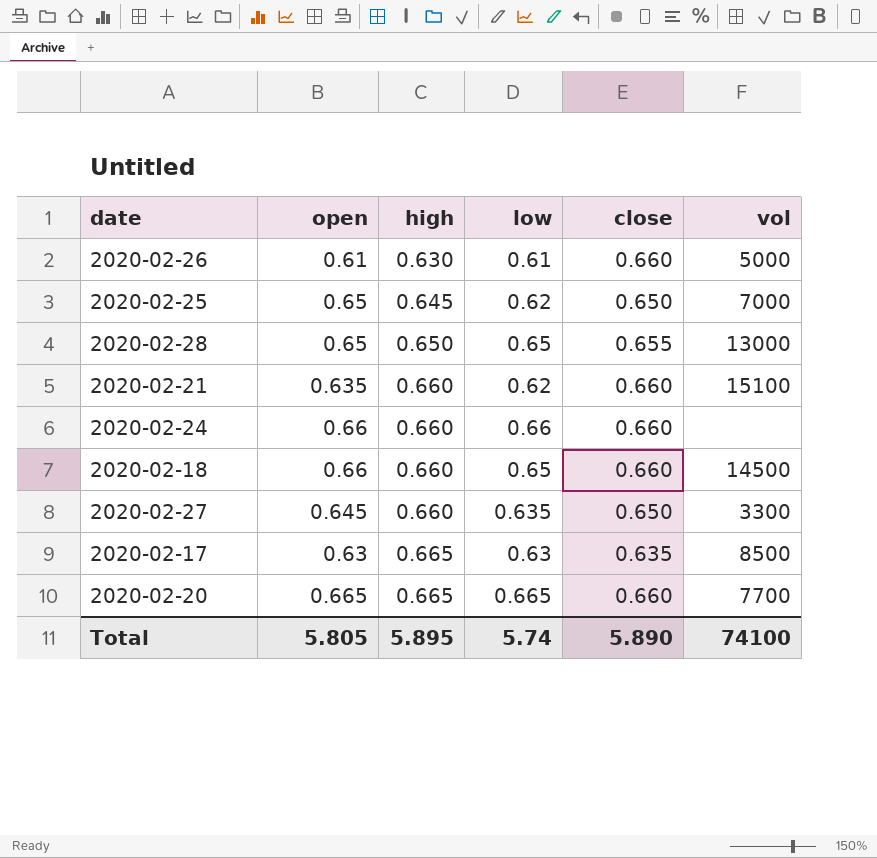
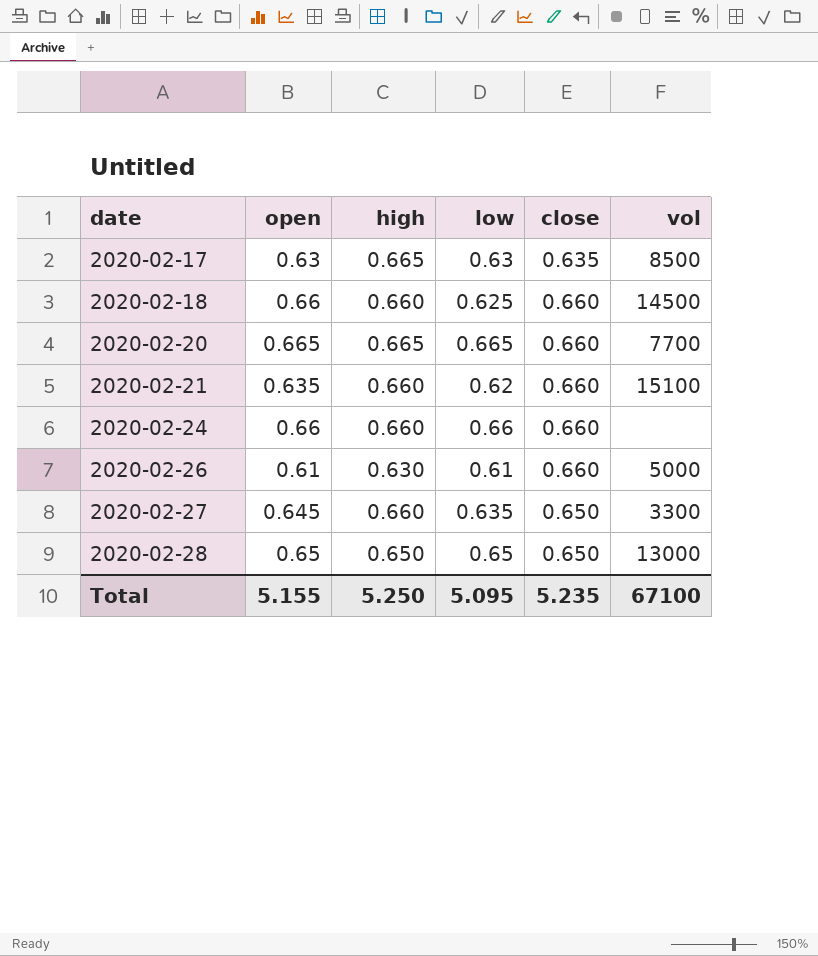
row order: high ascending -> date ascending
row 2020-02-25: 0.65 | 0.645 | 0.62 | 0.650 | 7000 -> none
2020-02-18 | low: 0.65 -> 0.625
2020-02-28 | close: 0.655 -> 0.650
Total | open: 5.805 -> 5.155
Total | high: 5.895 -> 5.250
Total | low: 5.74 -> 5.095
Total | close: 5.890 -> 5.235
Total | vol: 74100 -> 67100

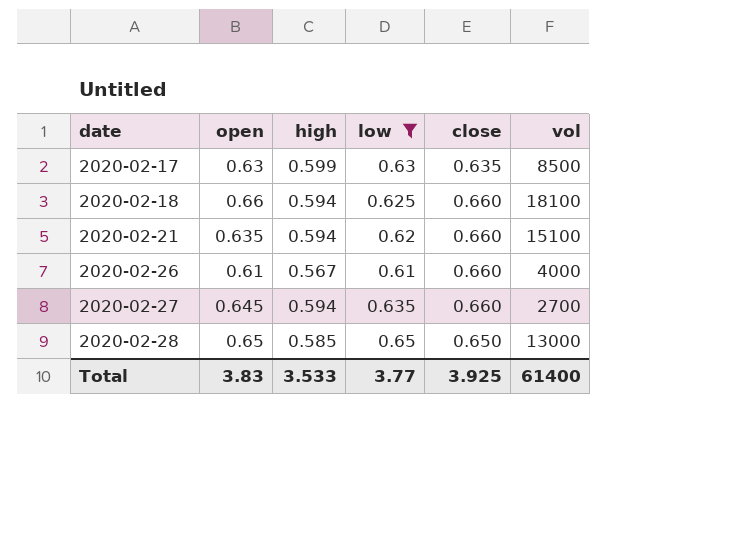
filter: none -> low <= 0.65
2020-02-17 | high: 0.665 -> 0.599
2020-02-18 | high: 0.660 -> 0.594
2020-02-18 | vol: 14500 -> 18100
2020-02-21 | high: 0.660 -> 0.594
2020-02-26 | high: 0.630 -> 0.567
2020-02-26 | vol: 5000 -> 4000
2020-02-27 | high: 0.660 -> 0.594
2020-02-27 | close: 0.650 -> 0.660
2020-02-27 | vol: 3300 -> 2700
2020-02-28 | high: 0.650 -> 0.585
Total | open: 5.155 -> 3.83
Total | high: 5.250 -> 3.533
Total | low: 5.095 -> 3.77
Total | close: 5.235 -> 3.925
Total | vol: 67100 -> 61400

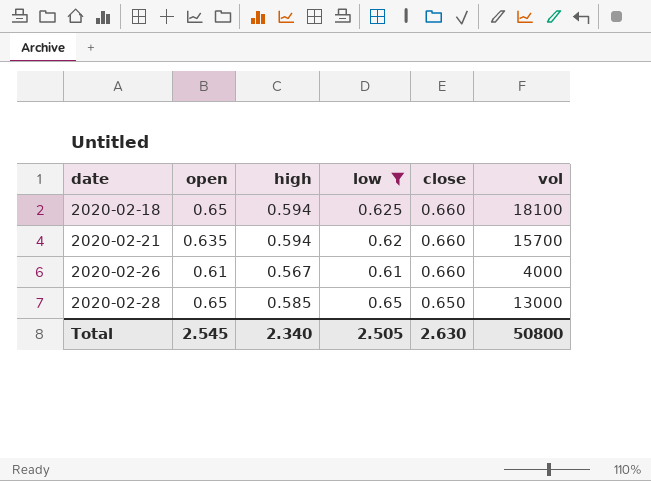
row 2020-02-17: 0.63 | 0.599 | 0.63 | 0.635 | 8500 -> none
row 2020-02-27: 0.645 | 0.594 | 0.635 | 0.660 | 2700 -> none
2020-02-18 | open: 0.66 -> 0.65
2020-02-21 | vol: 15100 -> 15700
Total | open: 3.83 -> 2.545
Total | high: 3.533 -> 2.340
Total | low: 3.77 -> 2.505
Total | close: 3.925 -> 2.630
Total | vol: 61400 -> 50800

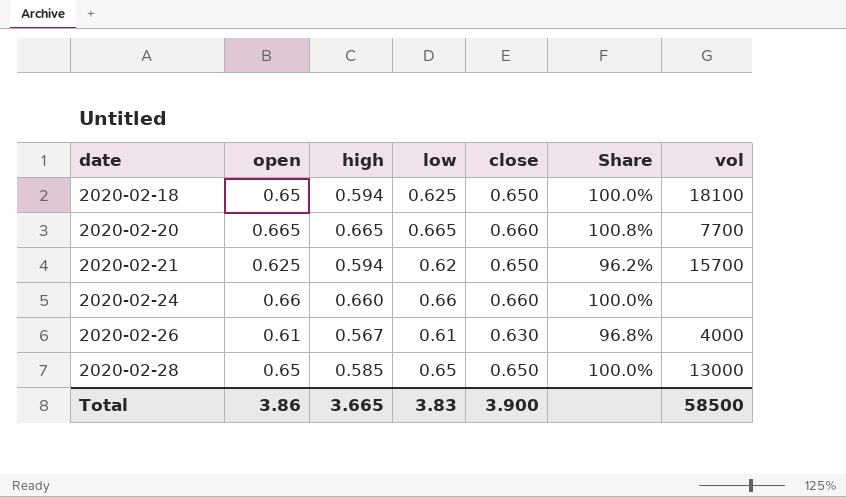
filter: low <= 0.65 -> none
column Share | formula: none -> [open] / [close]
2020-02-18 | close: 0.660 -> 0.650
2020-02-21 | open: 0.635 -> 0.625
2020-02-21 | close: 0.660 -> 0.650
2020-02-26 | close: 0.660 -> 0.630
Total | open: 2.545 -> 3.86
Total | high: 2.340 -> 3.665
Total | low: 2.505 -> 3.83
Total | close: 2.630 -> 3.900
Total | vol: 50800 -> 58500

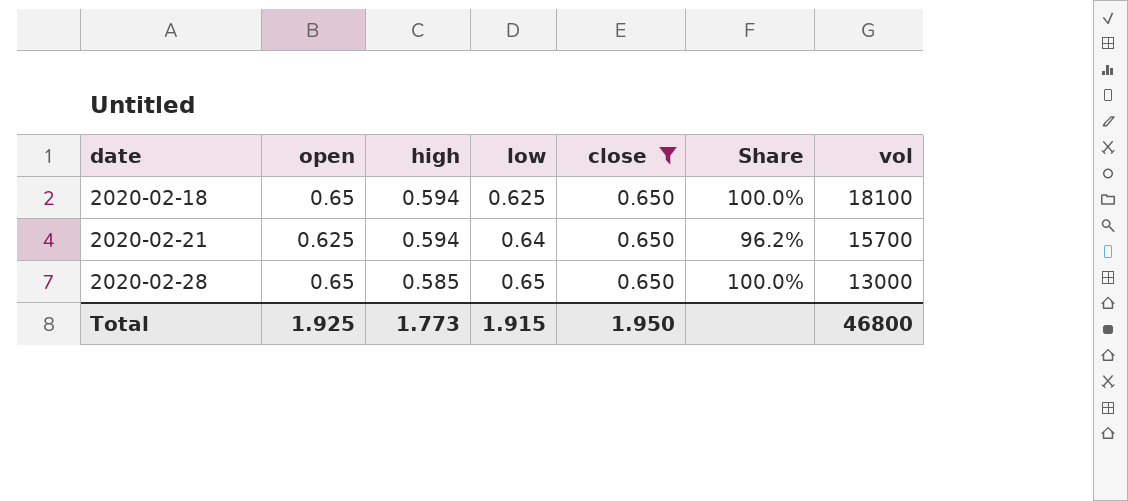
filter: none -> close = 0.650
2020-02-21 | low: 0.62 -> 0.64
Total | open: 3.86 -> 1.925
Total | high: 3.665 -> 1.773
Total | low: 3.83 -> 1.915
Total | close: 3.900 -> 1.950
Total | vol: 58500 -> 46800

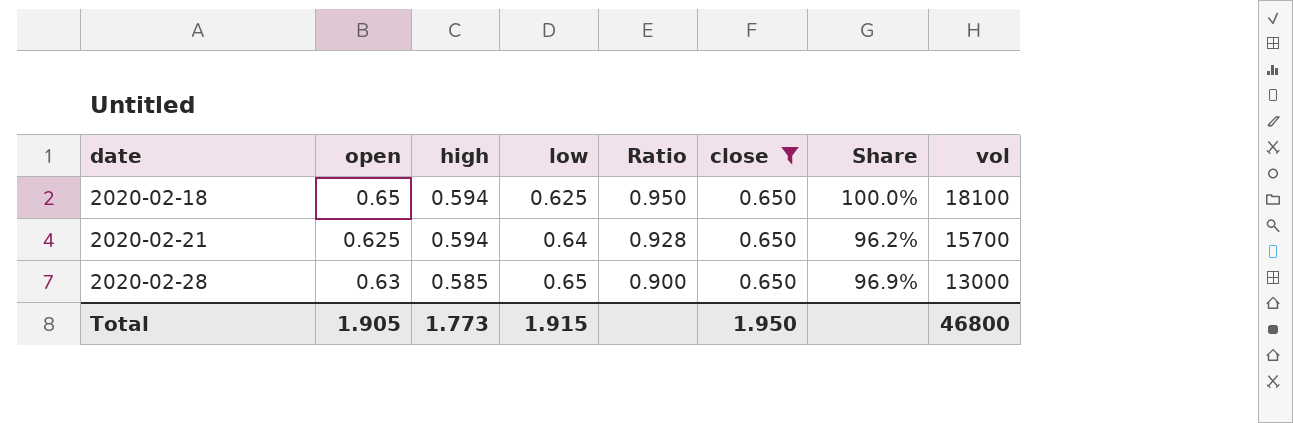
column Ratio | formula: none -> [high] / [low]
2020-02-28 | open: 0.65 -> 0.63
2020-02-28 | Share: 100.0% -> 96.9%
Total | open: 1.925 -> 1.905

